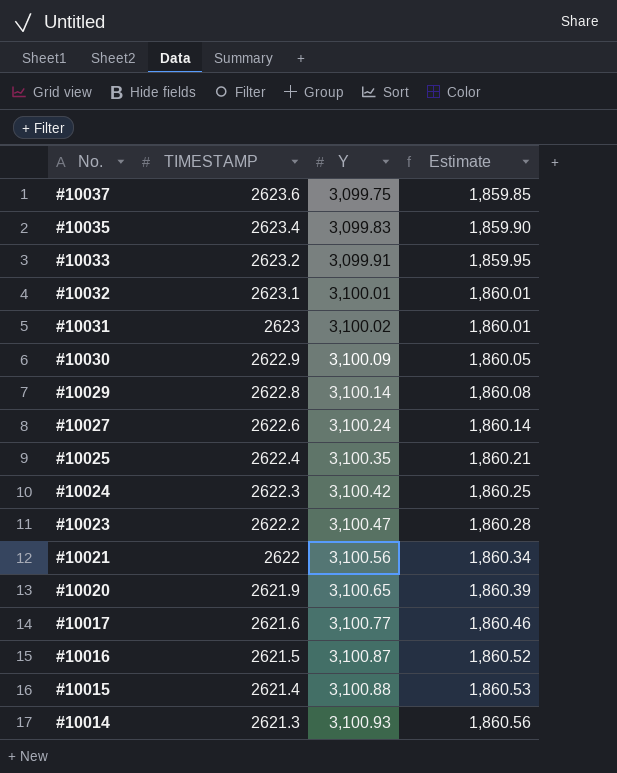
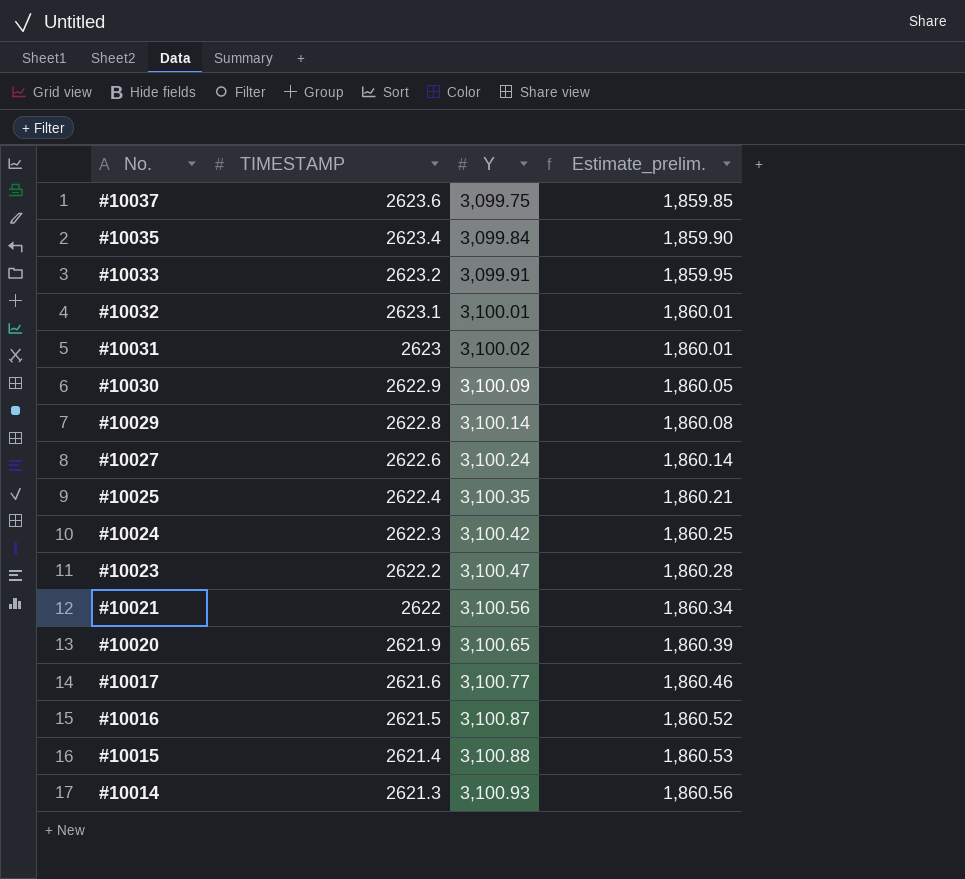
column name: Estimate -> Estimate_prelim.
#10035 | Y: 3,099.83 -> 3,099.84

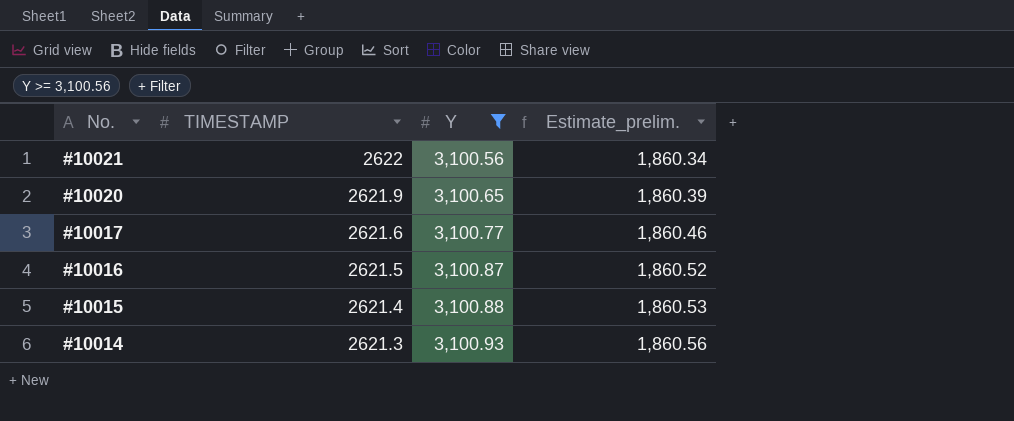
filter: none -> Y >= 3,100.56

